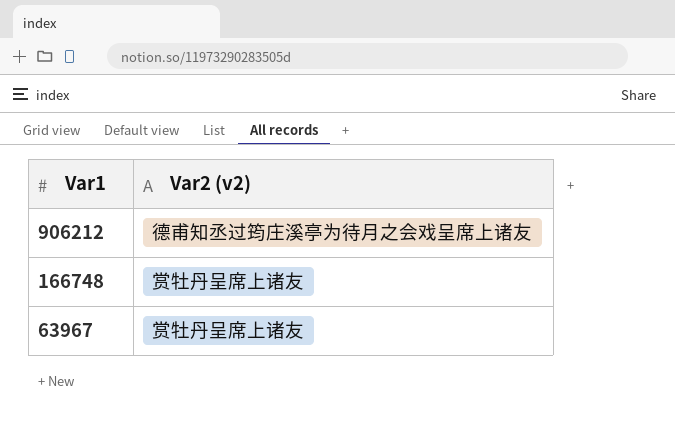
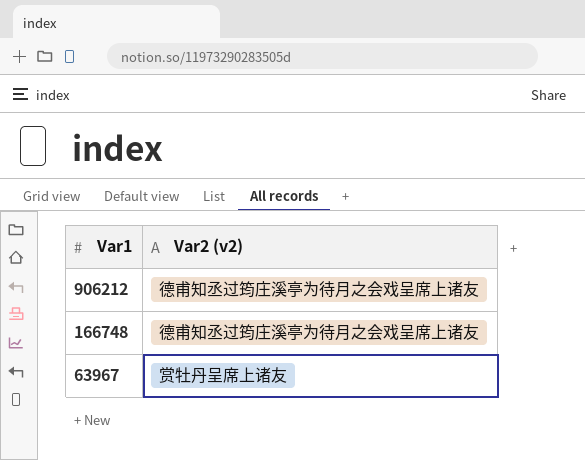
166748 | Var2 (v2): 赏牡丹呈席上诸友 -> 德甫知丞过筠庄溪亭为待月之会戏呈席上诸友

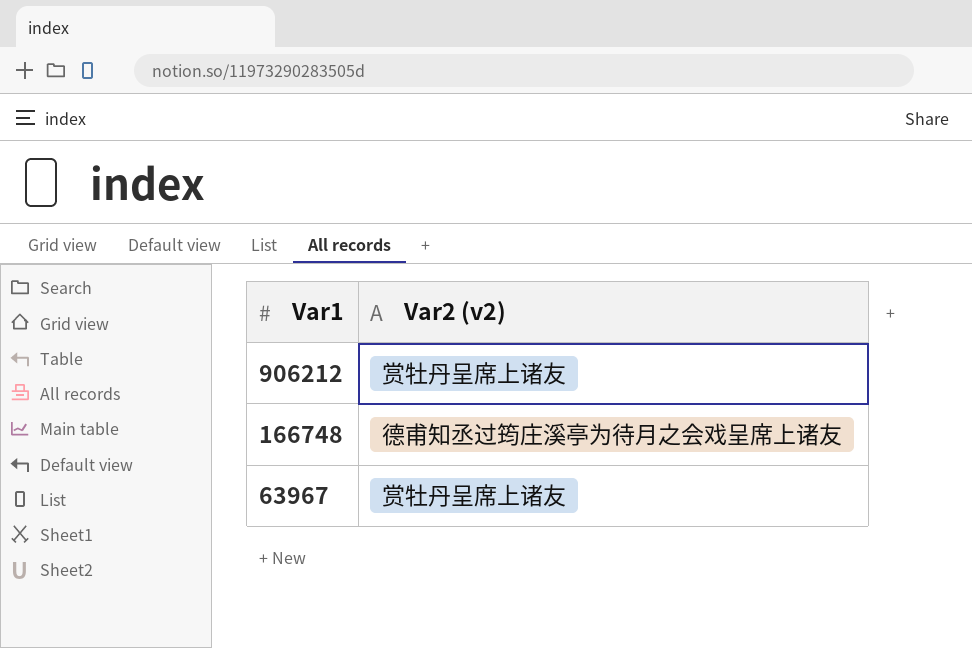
906212 | Var2 (v2): 德甫知丞过筠庄溪亭为待月之会戏呈席上诸友 -> 赏牡丹呈席上诸友

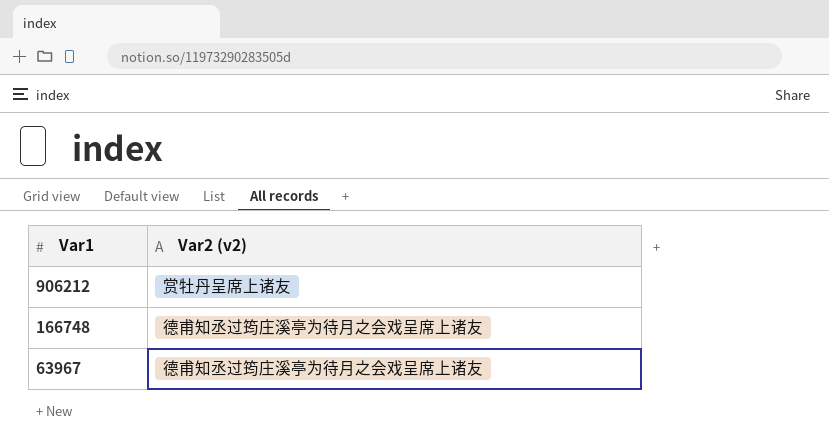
63967 | Var2 (v2): 赏牡丹呈席上诸友 -> 德甫知丞过筠庄溪亭为待月之会戏呈席上诸友

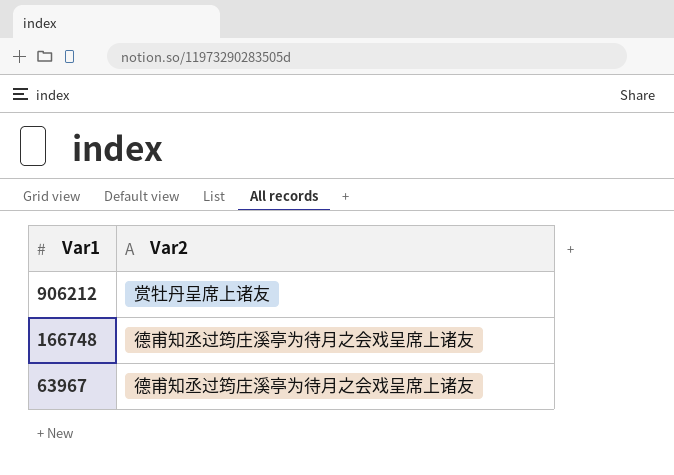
column name: Var2 (v2) -> Var2

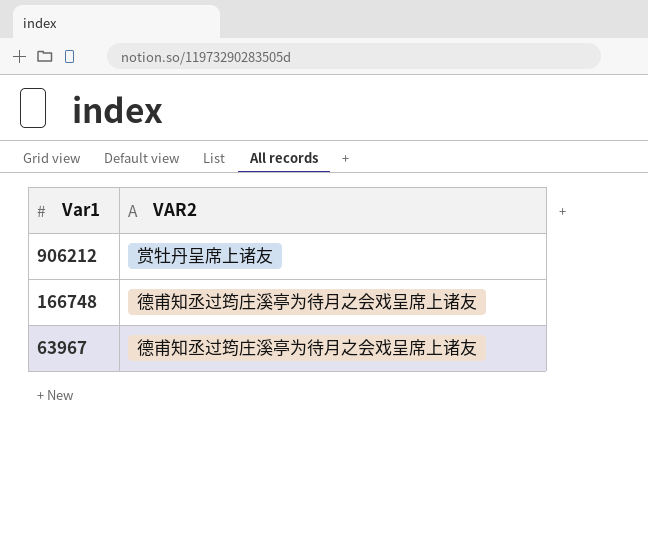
column name: Var2 -> VAR2

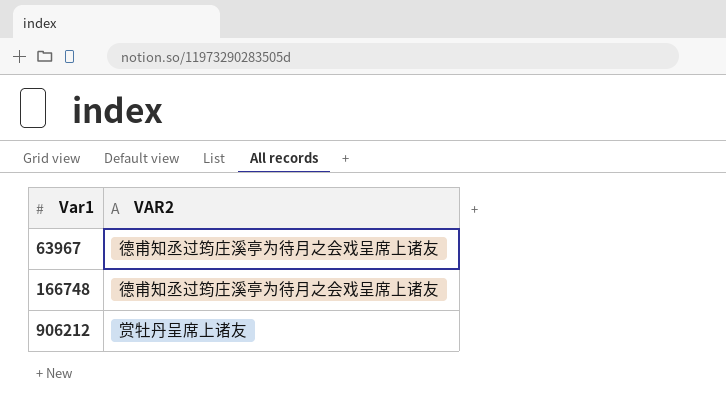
row order: Var1 descending -> Var1 ascending

